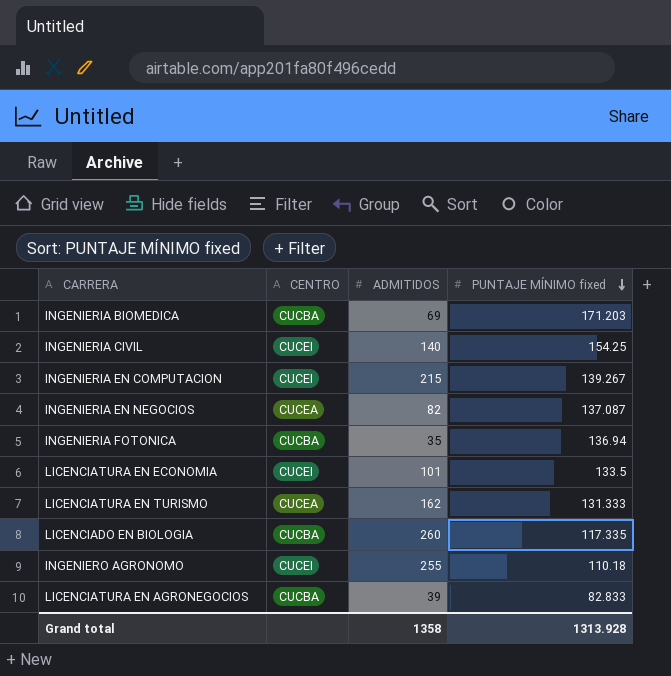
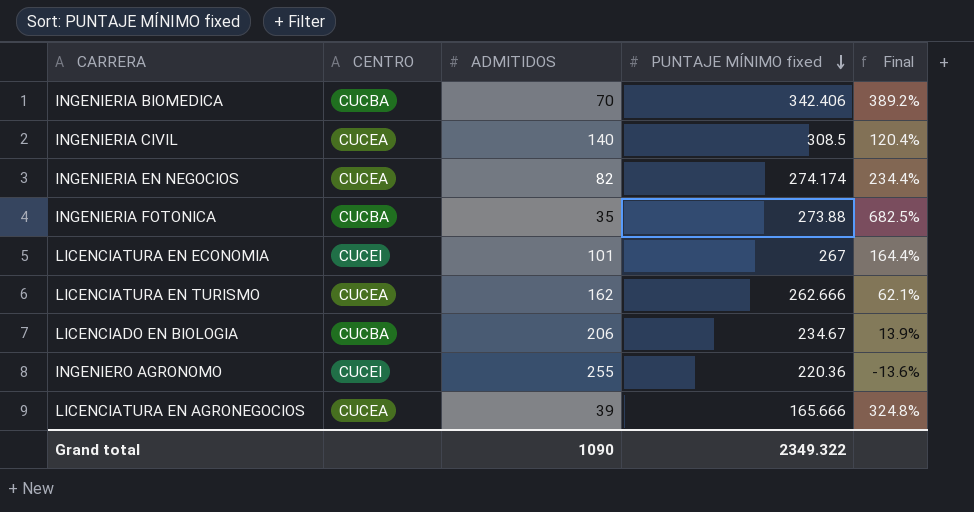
column Final | formula: none -> ([PUNTAJE MÍNIMO fixed] - [ADMITIDOS]) / [ADMITIDOS]
row INGENIERIA EN COMPUTACION: CUCEI | 215 | 139.267 -> none
INGENIERIA BIOMEDICA | ADMITIDOS: 69 -> 70
INGENIERIA BIOMEDICA | PUNTAJE MÍNIMO fixed: 171.203 -> 342.406
INGENIERIA CIVIL | CENTRO: CUCEI -> CUCEA
INGENIERIA CIVIL | PUNTAJE MÍNIMO fixed: 154.25 -> 308.5
INGENIERIA EN NEGOCIOS | PUNTAJE MÍNIMO fixed: 137.087 -> 274.174
INGENIERIA FOTONICA | PUNTAJE MÍNIMO fixed: 136.94 -> 273.88
LICENCIATURA EN ECONOMIA | PUNTAJE MÍNIMO fixed: 133.5 -> 267
LICENCIATURA EN TURISMO | PUNTAJE MÍNIMO fixed: 131.333 -> 262.666
LICENCIADO EN BIOLOGIA | ADMITIDOS: 260 -> 206
LICENCIADO EN BIOLOGIA | PUNTAJE MÍNIMO fixed: 117.335 -> 234.67
INGENIERO AGRONOMO | PUNTAJE MÍNIMO fixed: 110.18 -> 220.36
LICENCIATURA EN AGRONEGOCIOS | CENTRO: CUCBA -> CUCEA
LICENCIATURA EN AGRONEGOCIOS | PUNTAJE MÍNIMO fixed: 82.833 -> 165.666
Grand total | ADMITIDOS: 1358 -> 1090
Grand total | PUNTAJE MÍNIMO fixed: 1313.928 -> 2349.322

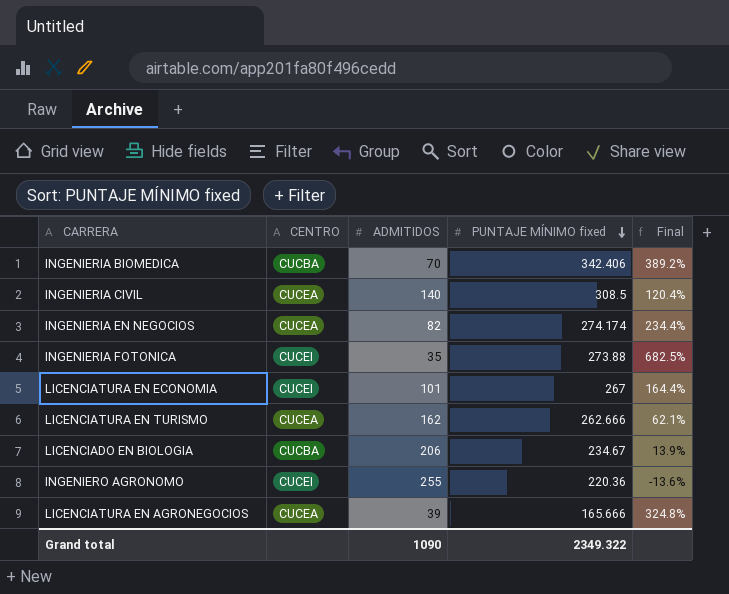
INGENIERIA FOTONICA | CENTRO: CUCBA -> CUCEI

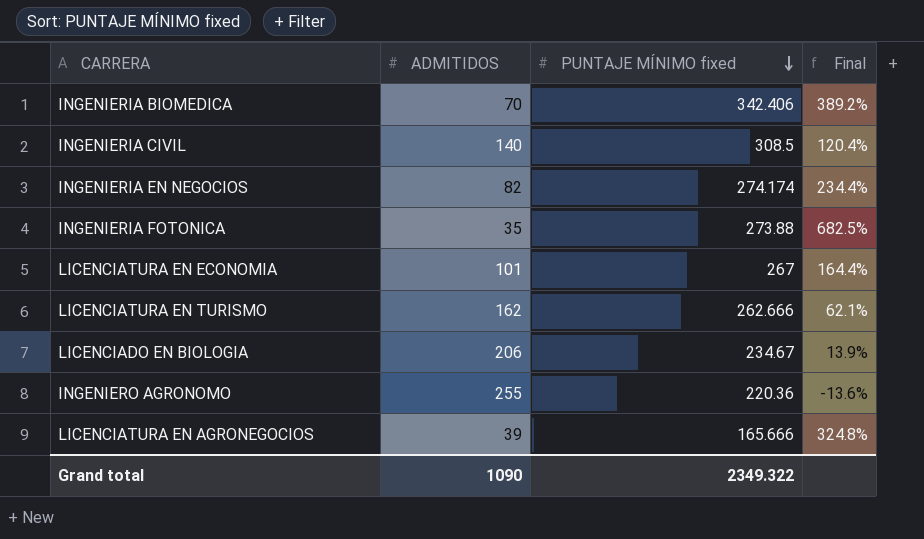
column CENTRO | position: 2 -> none

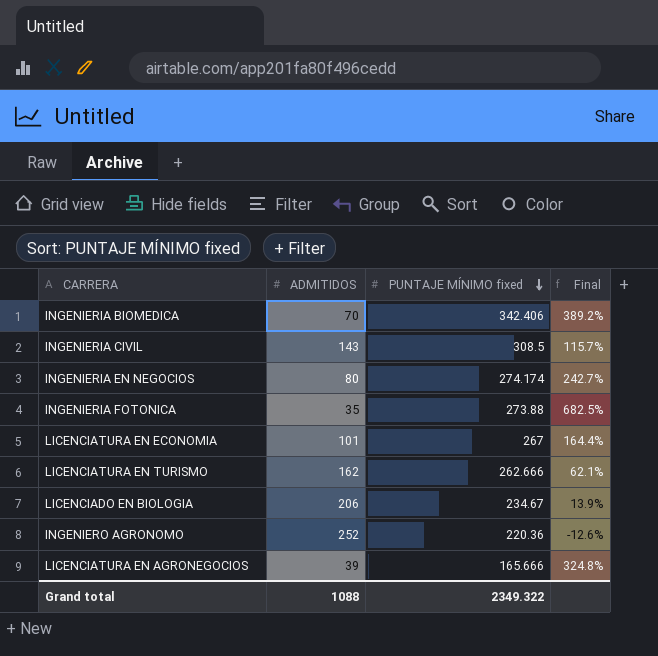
INGENIERIA CIVIL | ADMITIDOS: 140 -> 143
INGENIERIA CIVIL | Final: 120.4% -> 115.7%
INGENIERIA EN NEGOCIOS | ADMITIDOS: 82 -> 80
INGENIERIA EN NEGOCIOS | Final: 234.4% -> 242.7%
INGENIERO AGRONOMO | ADMITIDOS: 255 -> 252
INGENIERO AGRONOMO | Final: -13.6% -> -12.6%
Grand total | ADMITIDOS: 1090 -> 1088

